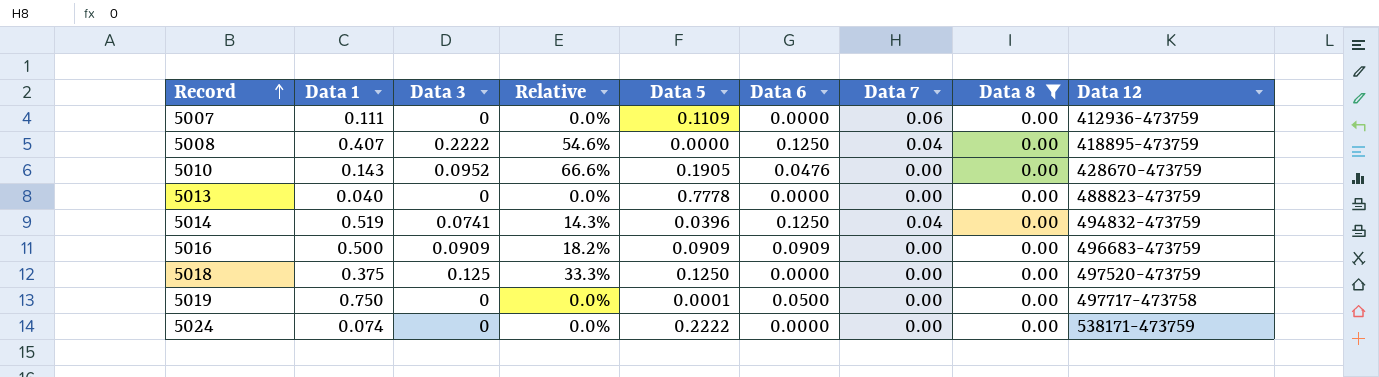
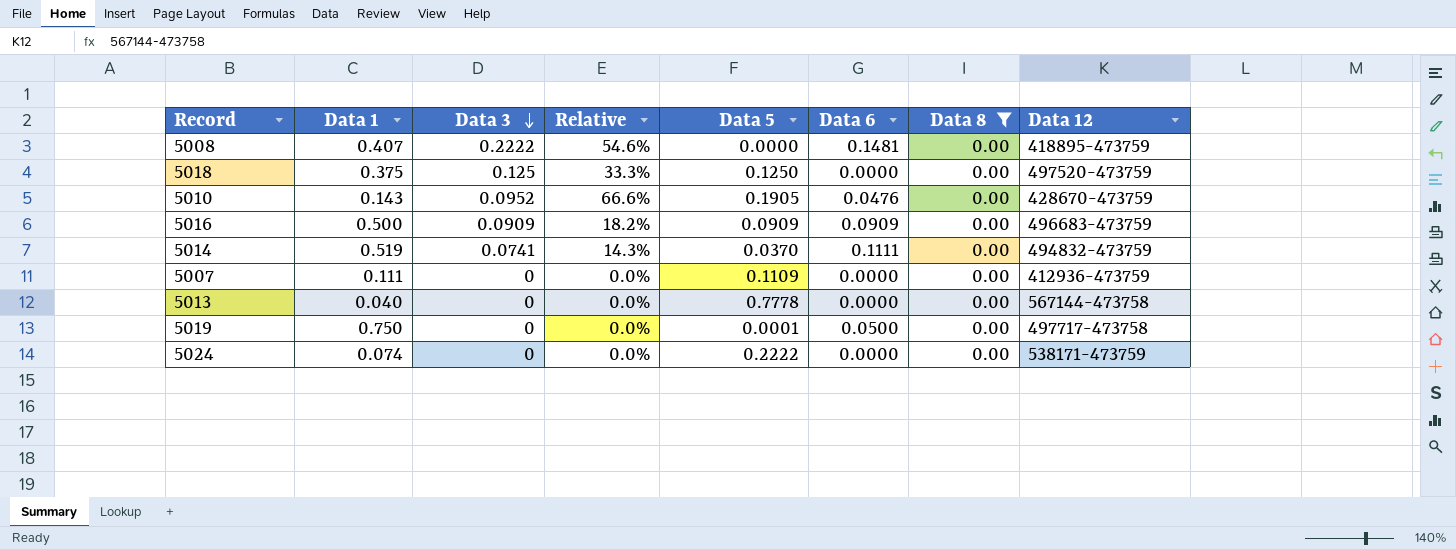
row order: Record ascending -> Data 3 descending
column Data 7 | position: 7 -> none
5008 | Data 6: 0.1250 -> 0.1481
5014 | Data 5: 0.0396 -> 0.0370
5014 | Data 6: 0.1250 -> 0.1111
5013 | Data 12: 488823-473759 -> 567144-473758

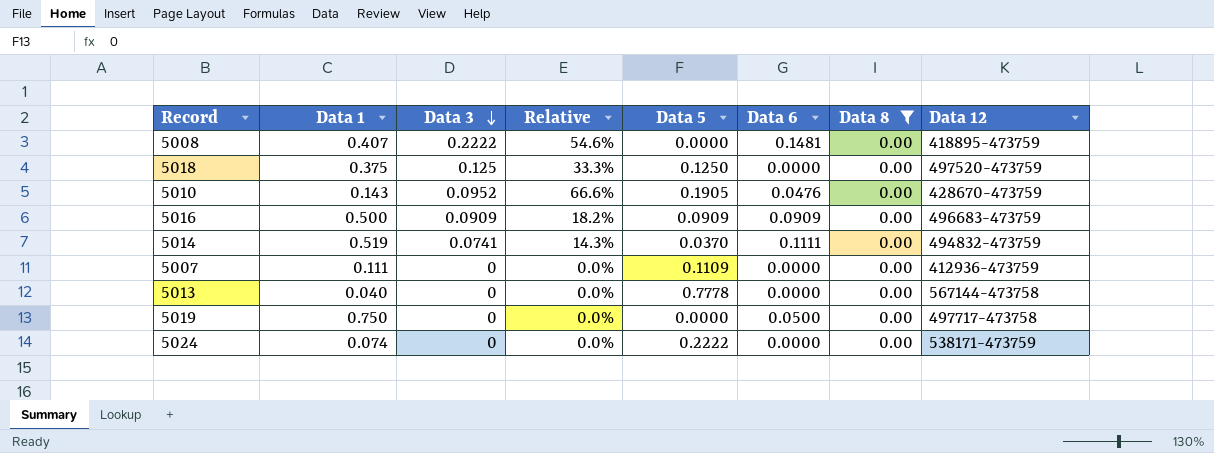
5019 | Data 5: 0.0001 -> 0.0000

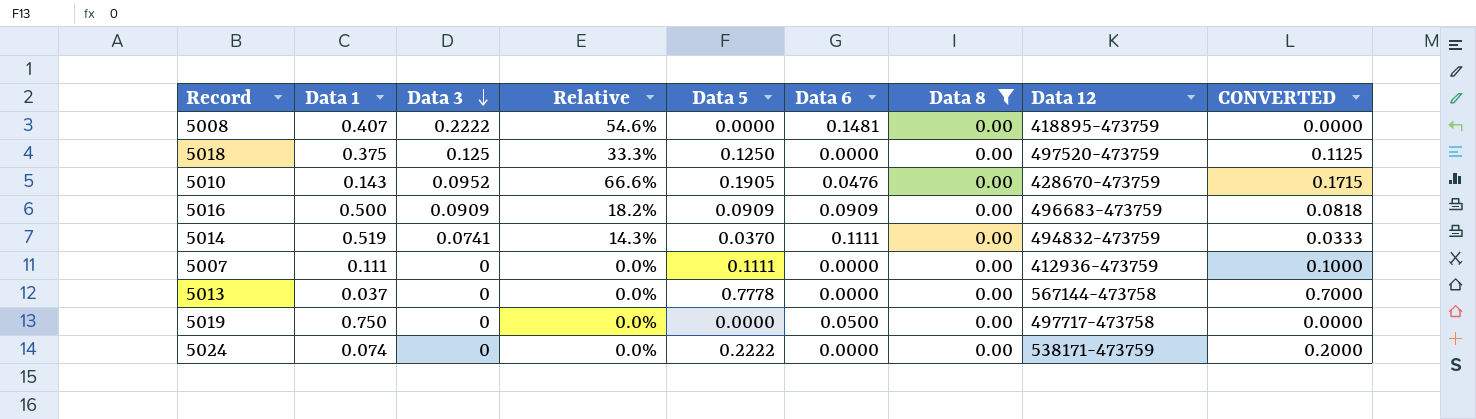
column CONVERTED | formula: none -> [Data 5] * 0.9
5007 | Data 5: 0.1109 -> 0.1111
5013 | Data 1: 0.040 -> 0.037

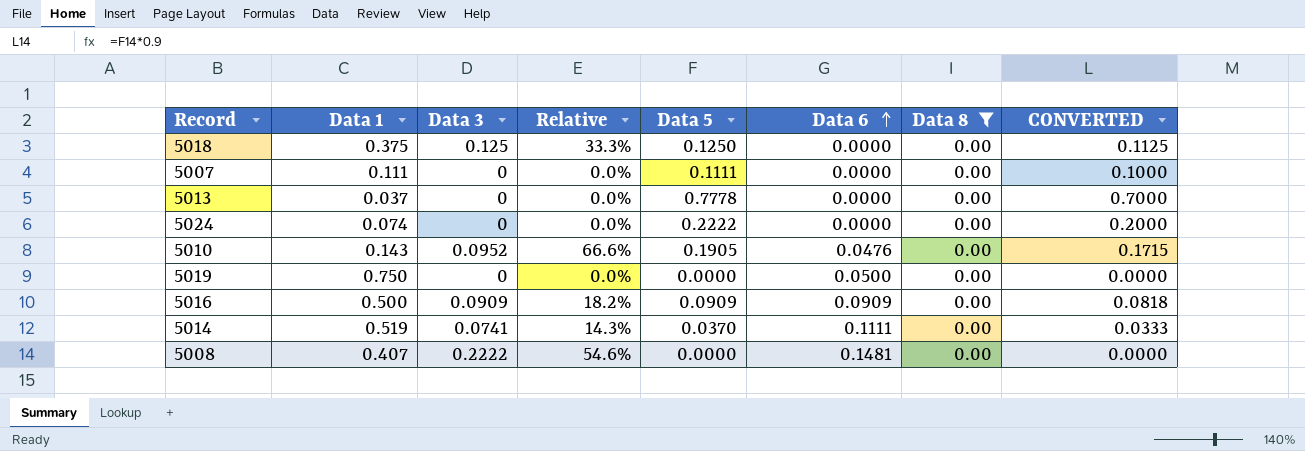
row order: Data 3 descending -> Data 6 ascending
column Data 12 | position: 8 -> none

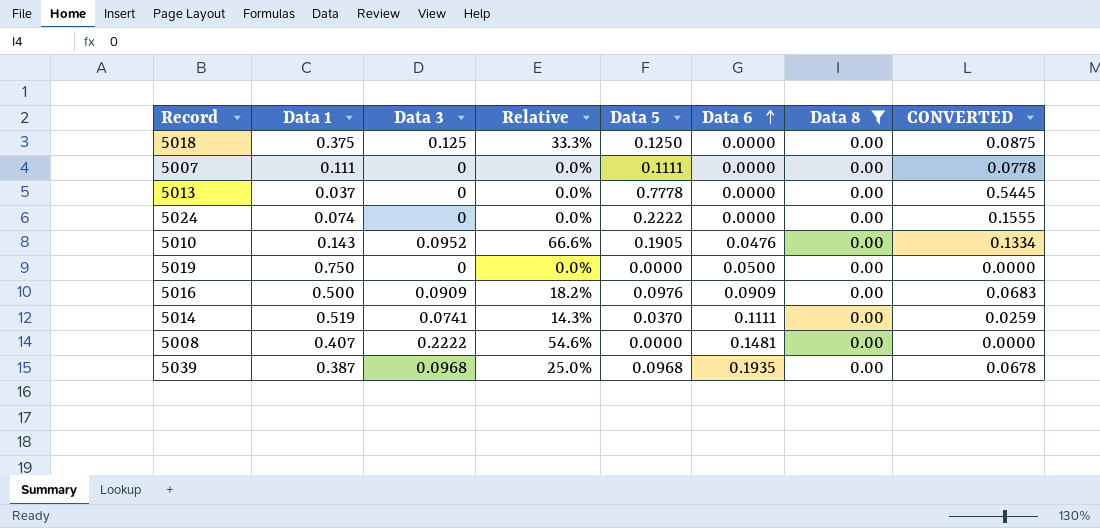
column CONVERTED | formula: [Data 5] * 0.9 -> [Data 5] * 0.7
5016 | Data 5: 0.0909 -> 0.0976
row 5039: none -> 0.387 | 0.0968 | 25.0% | 0.0968 | 0.1935 | 0.00 | 0.0678

